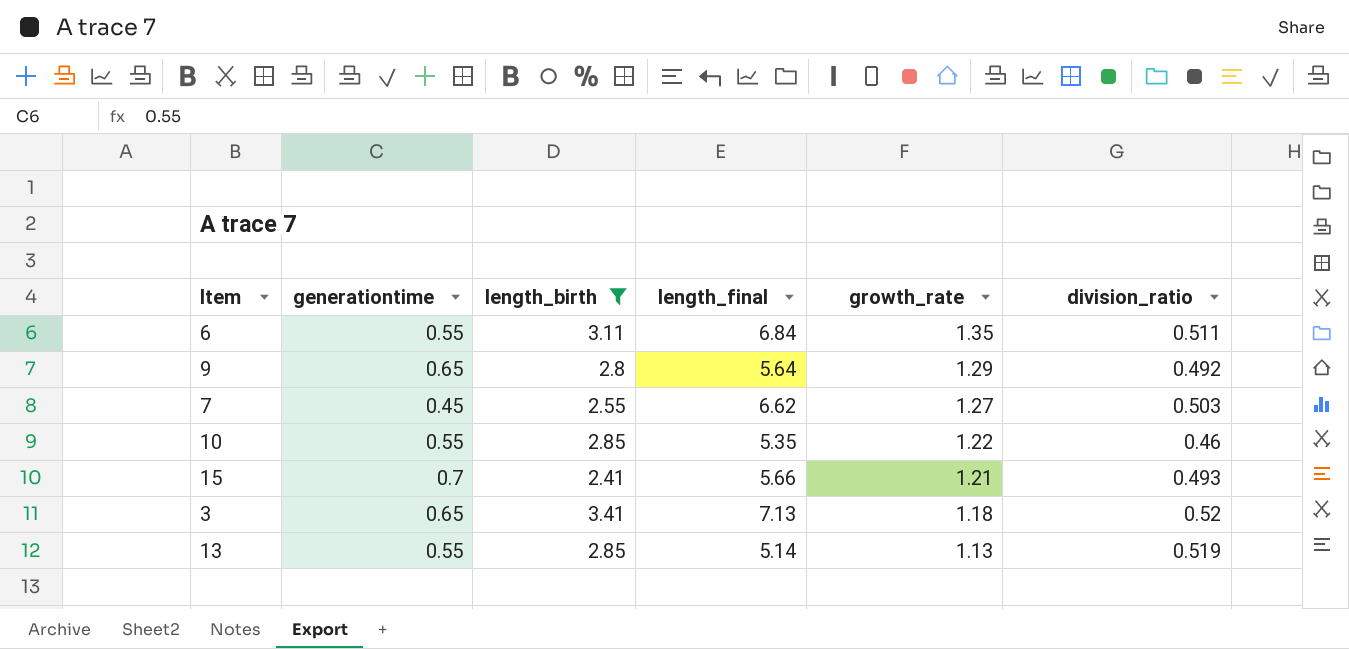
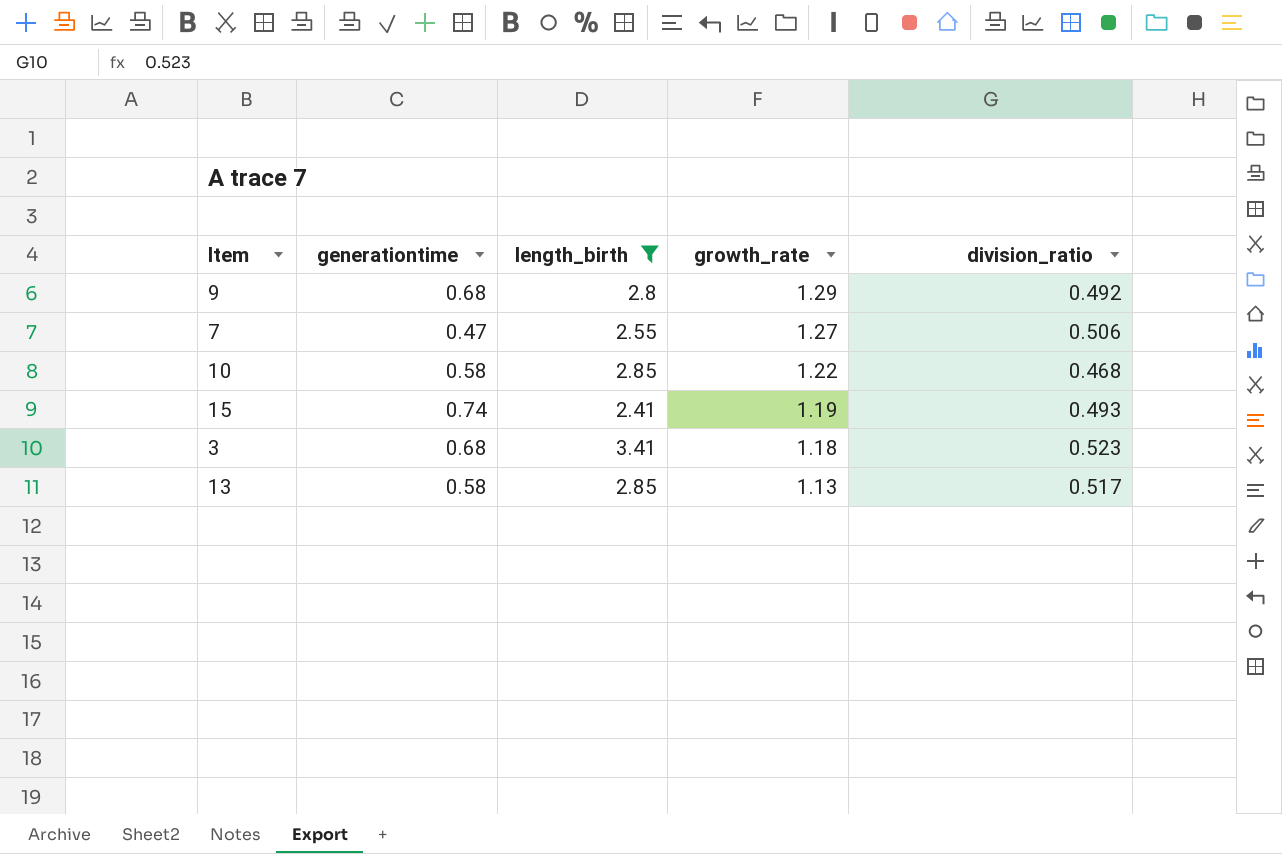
column length_final | position: 4 -> none
row 6: 0.55 | 3.11 | 6.84 | 1.35 | 0.511 -> none
9 | generationtime: 0.65 -> 0.68
7 | generationtime: 0.45 -> 0.47
7 | division_ratio: 0.503 -> 0.506
10 | generationtime: 0.55 -> 0.58
10 | division_ratio: 0.46 -> 0.468
15 | generationtime: 0.7 -> 0.74
15 | growth_rate: 1.21 -> 1.19
3 | generationtime: 0.65 -> 0.68
3 | division_ratio: 0.52 -> 0.523
13 | generationtime: 0.55 -> 0.58
13 | division_ratio: 0.519 -> 0.517

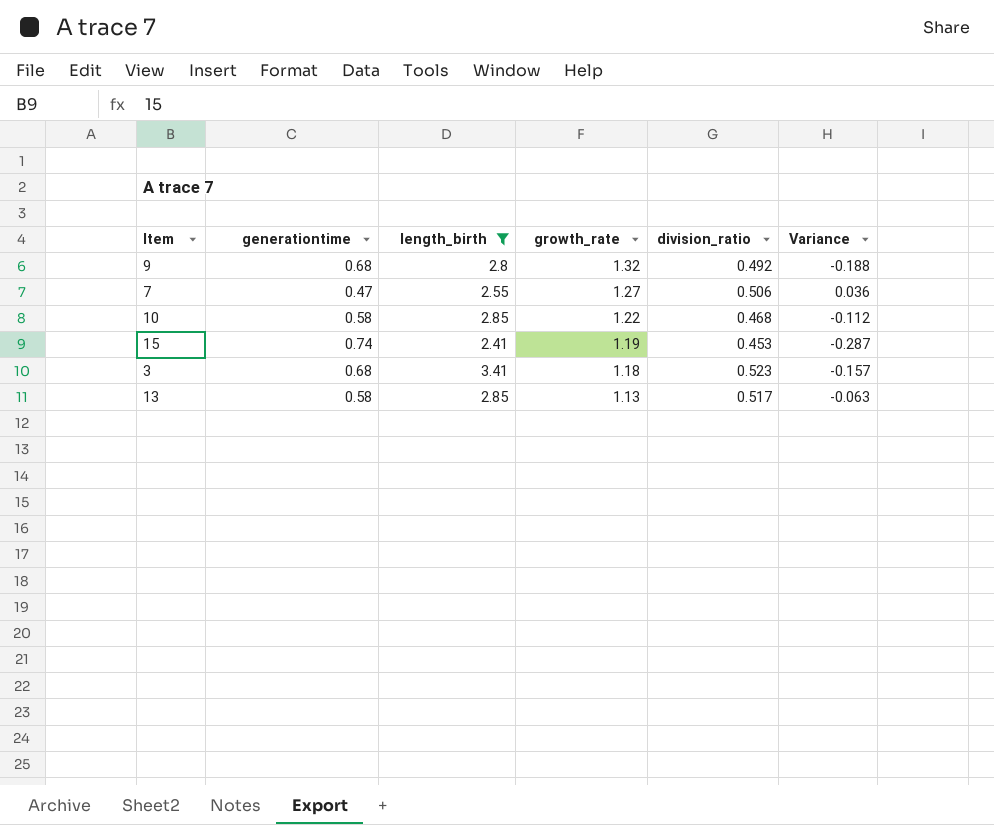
column Variance | formula: none -> [division_ratio] - [generationtime]
9 | growth_rate: 1.29 -> 1.32
15 | division_ratio: 0.493 -> 0.453

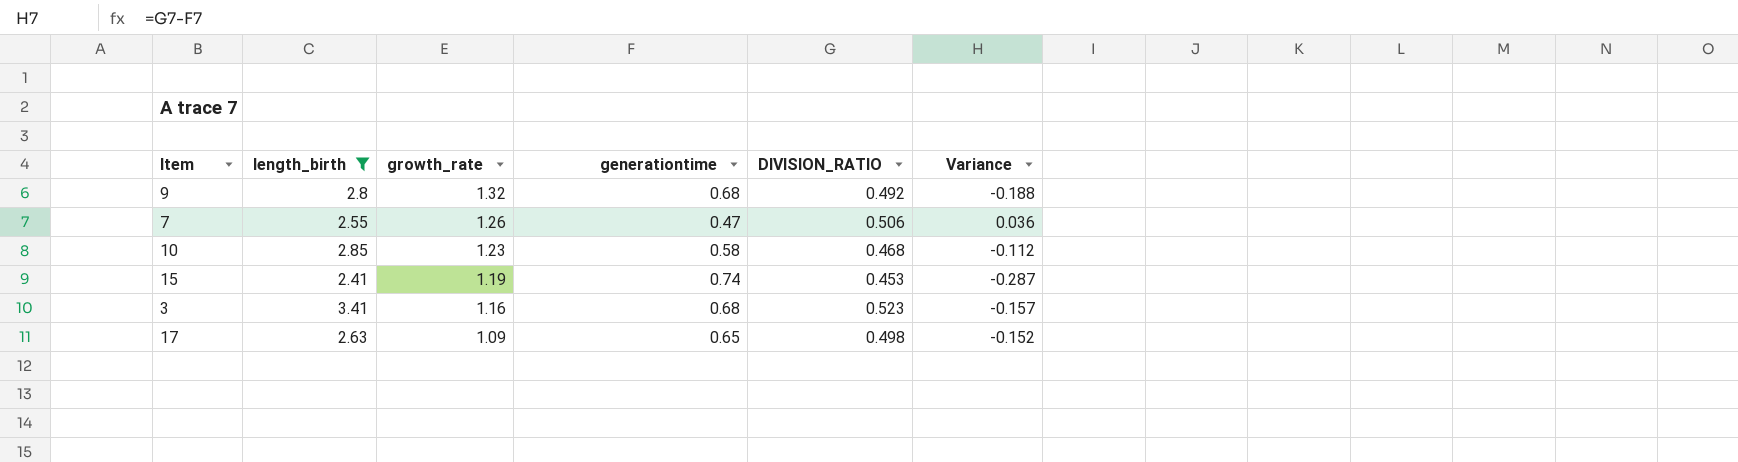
column generationtime | position: 2 -> 4
column name: division_ratio -> DIVISION_RATIO
row 13: 0.58 | 2.85 | 1.13 | 0.517 | -0.063 -> none
7 | growth_rate: 1.27 -> 1.26
10 | growth_rate: 1.22 -> 1.23
3 | growth_rate: 1.18 -> 1.16
row 17: none -> 2.63 | 1.09 | 0.65 | 0.498 | -0.152

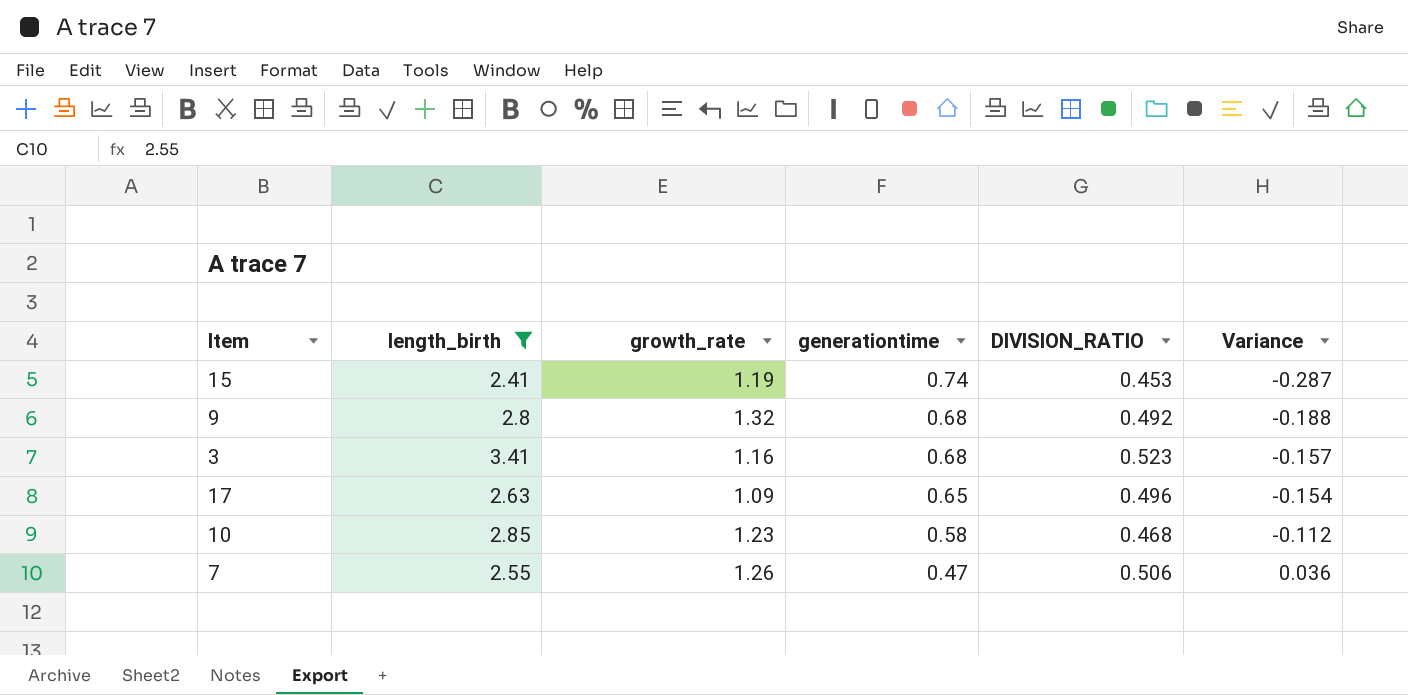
row order: growth_rate descending -> generationtime descending
17 | DIVISION_RATIO: 0.498 -> 0.496
17 | Variance: -0.152 -> -0.154

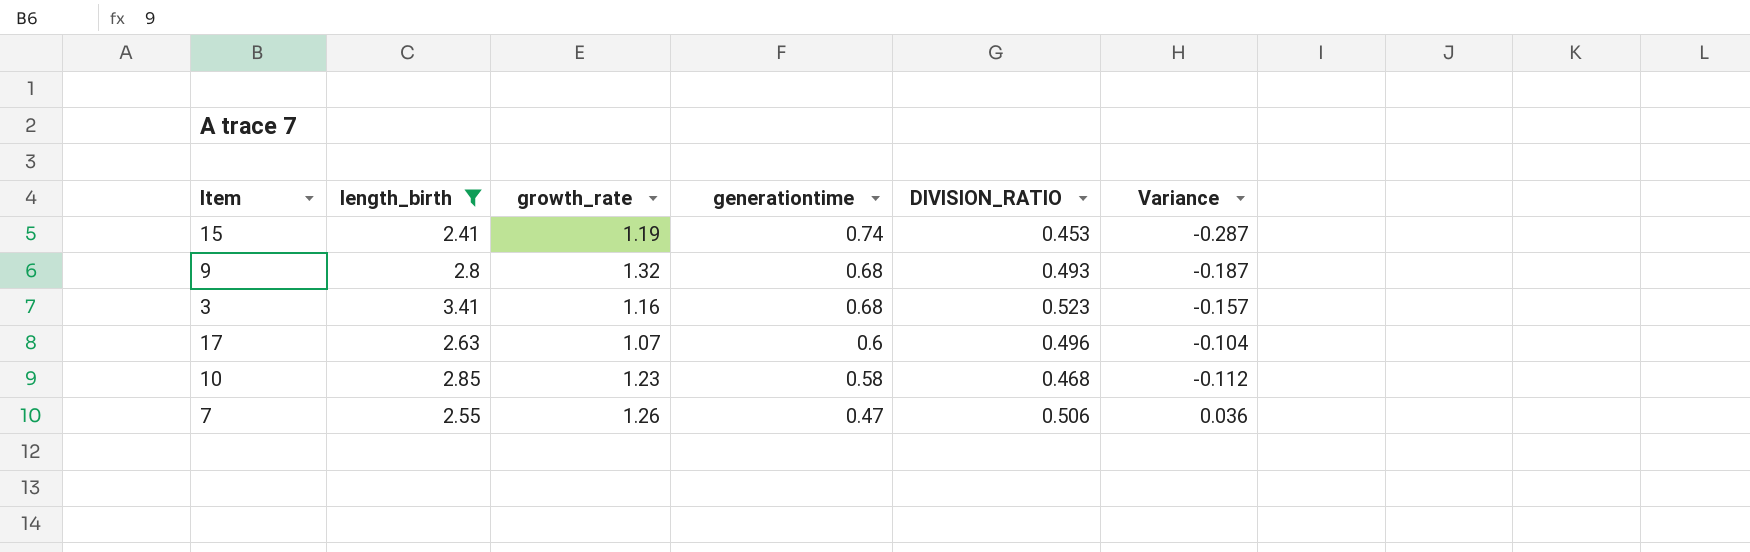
9 | DIVISION_RATIO: 0.492 -> 0.493
9 | Variance: -0.188 -> -0.187
17 | growth_rate: 1.09 -> 1.07
17 | generationtime: 0.65 -> 0.6
17 | Variance: -0.154 -> -0.104

